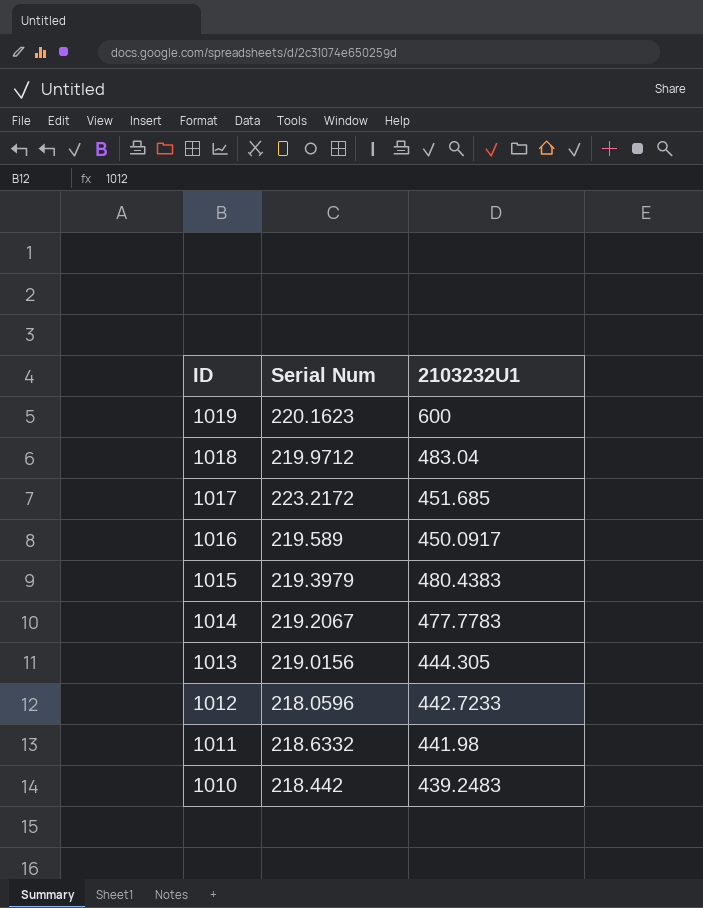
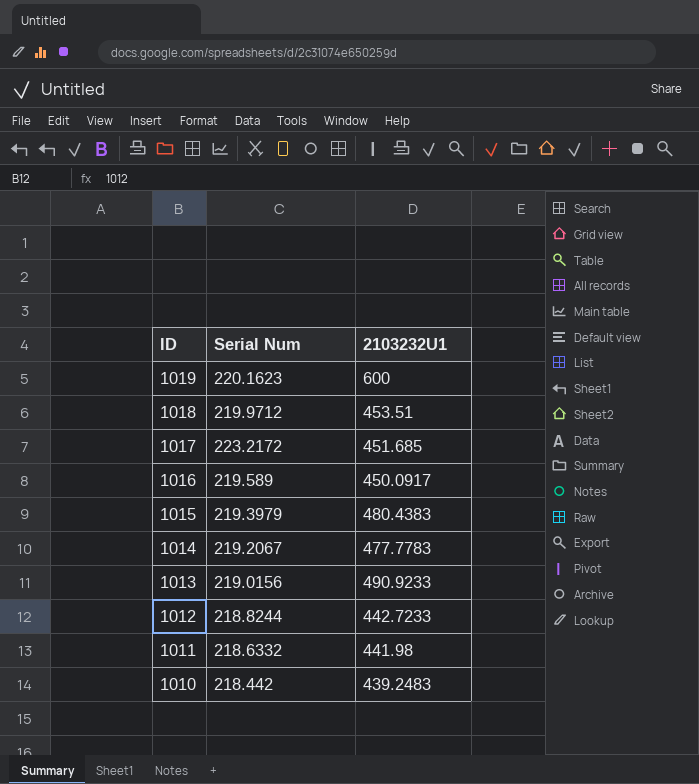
1018 | 2103232U1: 483.04 -> 453.51
1013 | 2103232U1: 444.305 -> 490.9233
1012 | Serial Num: 218.0596 -> 218.8244

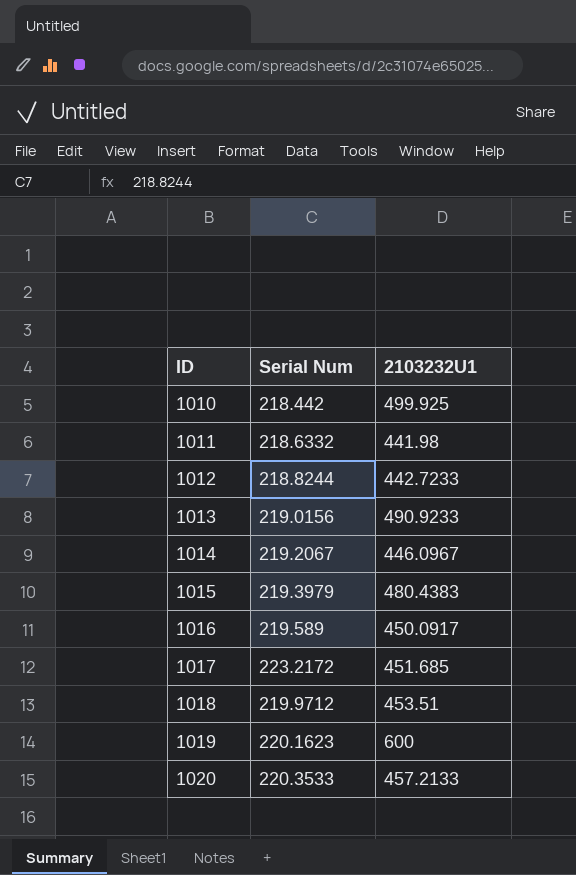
row order: ID descending -> ID ascending
1010 | 2103232U1: 439.2483 -> 499.925
1014 | 2103232U1: 477.7783 -> 446.0967
row 1020: none -> 220.3533 | 457.2133

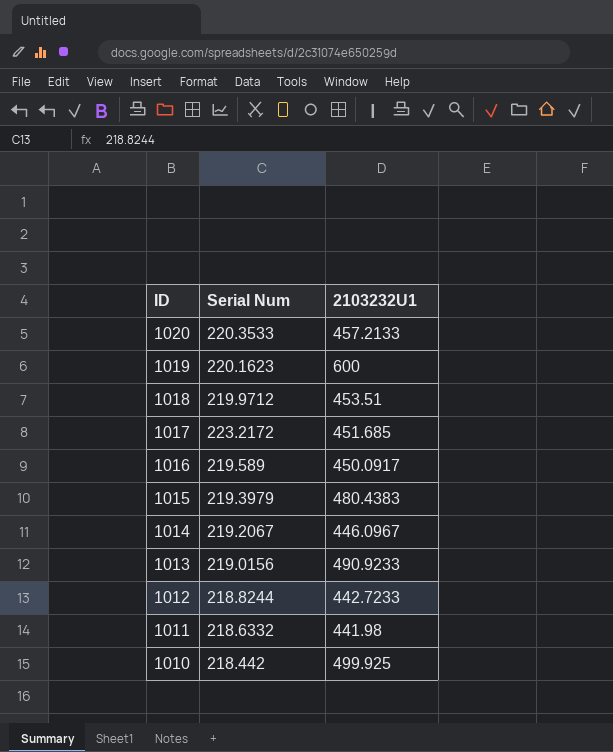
row order: ID ascending -> ID descending

